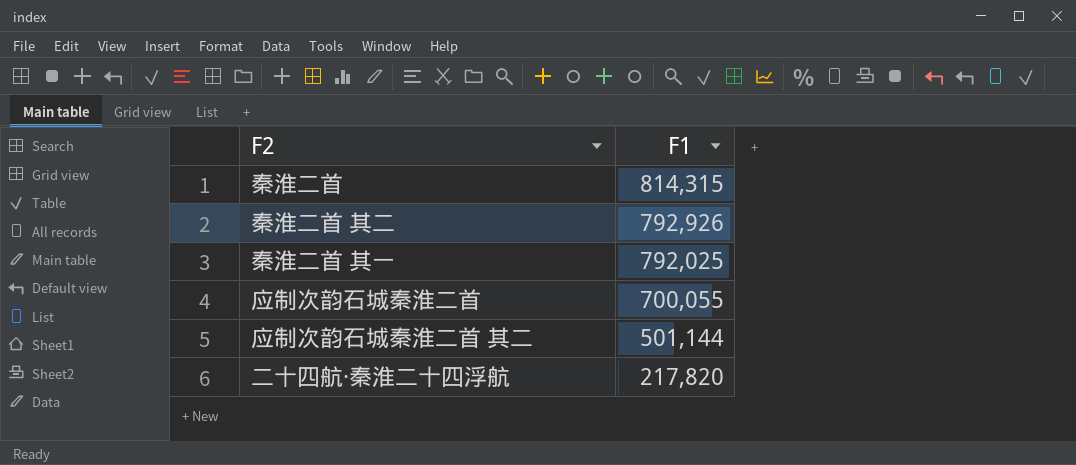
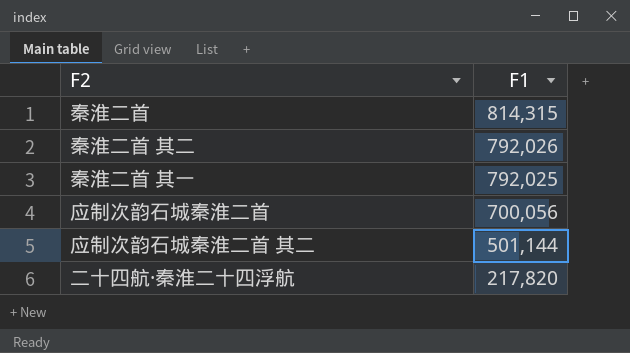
秦淮二首 其二 | F1: 792,926 -> 792,026
应制次韵石城秦淮二首 | F1: 700,055 -> 700,056

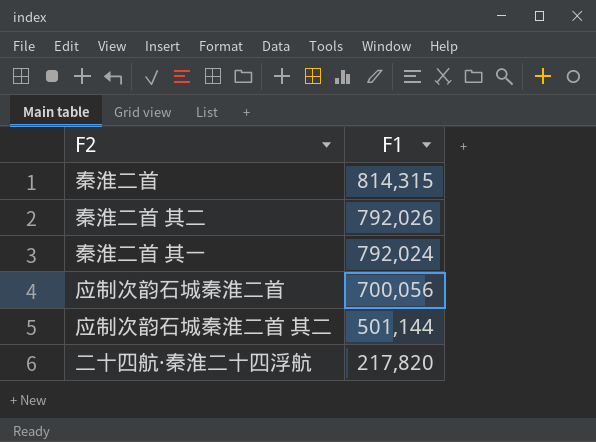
秦淮二首 其一 | F1: 792,025 -> 792,024

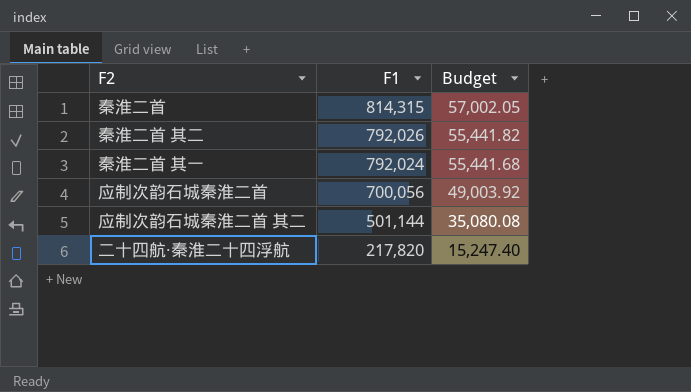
column Budget | formula: none -> [F1] * 0.07

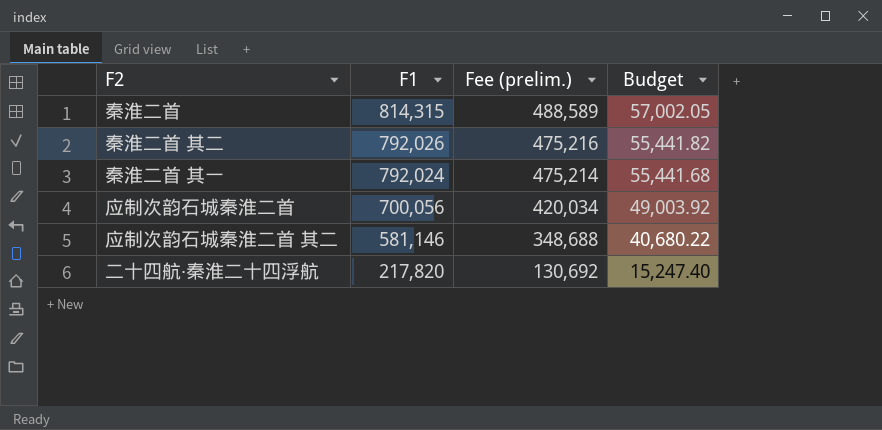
column Fee (prelim.) | formula: none -> [F1] * 0.6
应制次韵石城秦淮二首 其二 | F1: 501,144 -> 581,146
应制次韵石城秦淮二首 其二 | Budget: 35,080.08 -> 40,680.22

